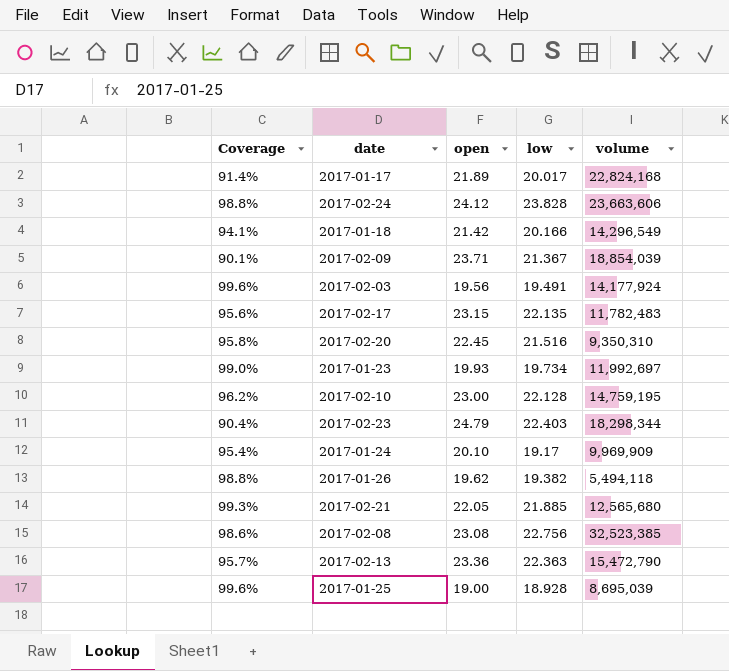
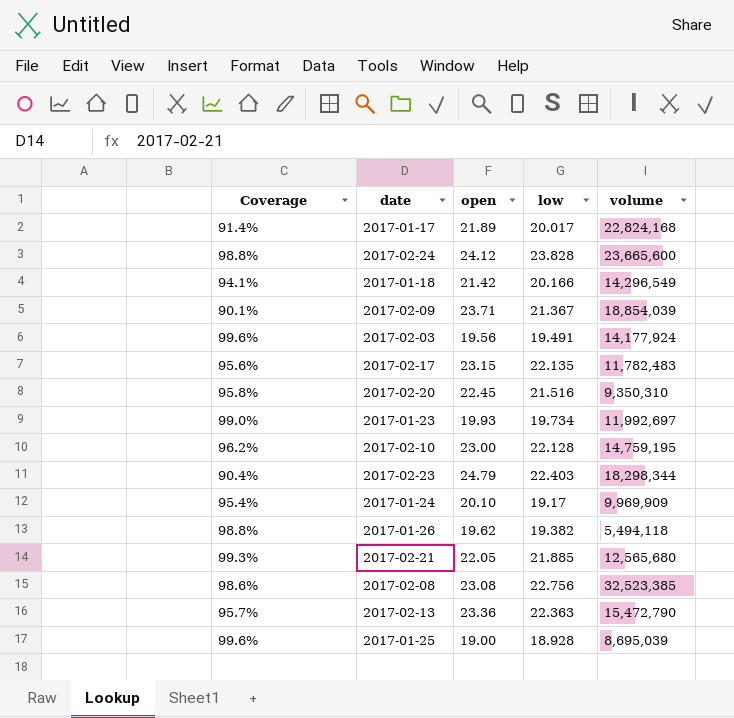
2017-02-24 | volume: 23,663,606 -> 23,665,600

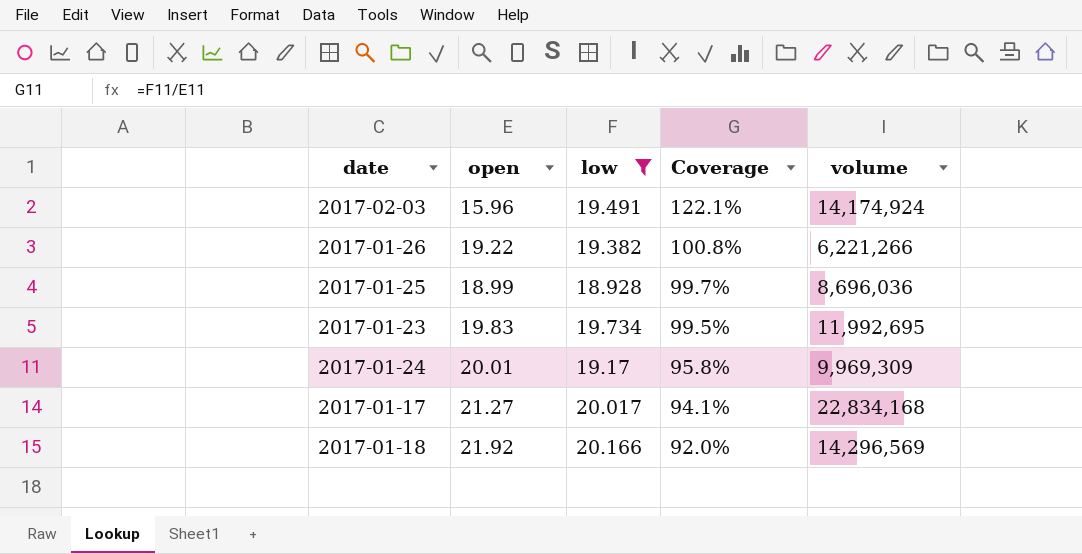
filter: none -> low <= 20.166
row order: none -> Coverage descending
column Coverage | position: 1 -> 4
2017-02-03 | open: 19.56 -> 15.96
2017-02-03 | Coverage: 99.6% -> 122.1%
2017-02-03 | volume: 14,177,924 -> 14,174,924
2017-01-26 | open: 19.62 -> 19.22
2017-01-26 | Coverage: 98.8% -> 100.8%
2017-01-26 | volume: 5,494,118 -> 6,221,266
2017-01-25 | open: 19.00 -> 18.99
2017-01-25 | Coverage: 99.6% -> 99.7%
2017-01-25 | volume: 8,695,039 -> 8,696,036
2017-01-23 | open: 19.93 -> 19.83
2017-01-23 | Coverage: 99.0% -> 99.5%
2017-01-23 | volume: 11,992,697 -> 11,992,695
2017-01-24 | open: 20.10 -> 20.01
2017-01-24 | Coverage: 95.4% -> 95.8%
2017-01-24 | volume: 9,969,909 -> 9,969,309
2017-01-17 | open: 21.89 -> 21.27
2017-01-17 | Coverage: 91.4% -> 94.1%
2017-01-17 | volume: 22,824,168 -> 22,834,168
2017-01-18 | open: 21.42 -> 21.92
2017-01-18 | Coverage: 94.1% -> 92.0%
2017-01-18 | volume: 14,296,549 -> 14,296,569

